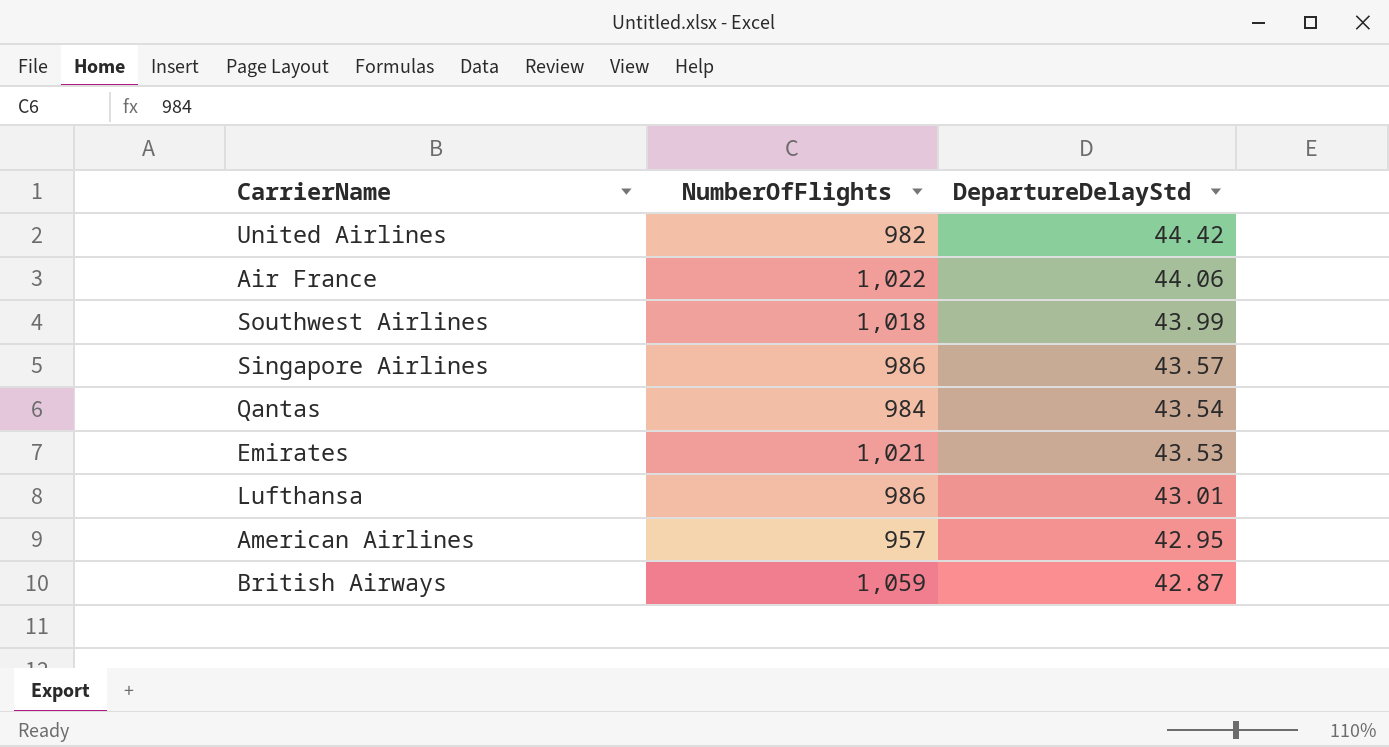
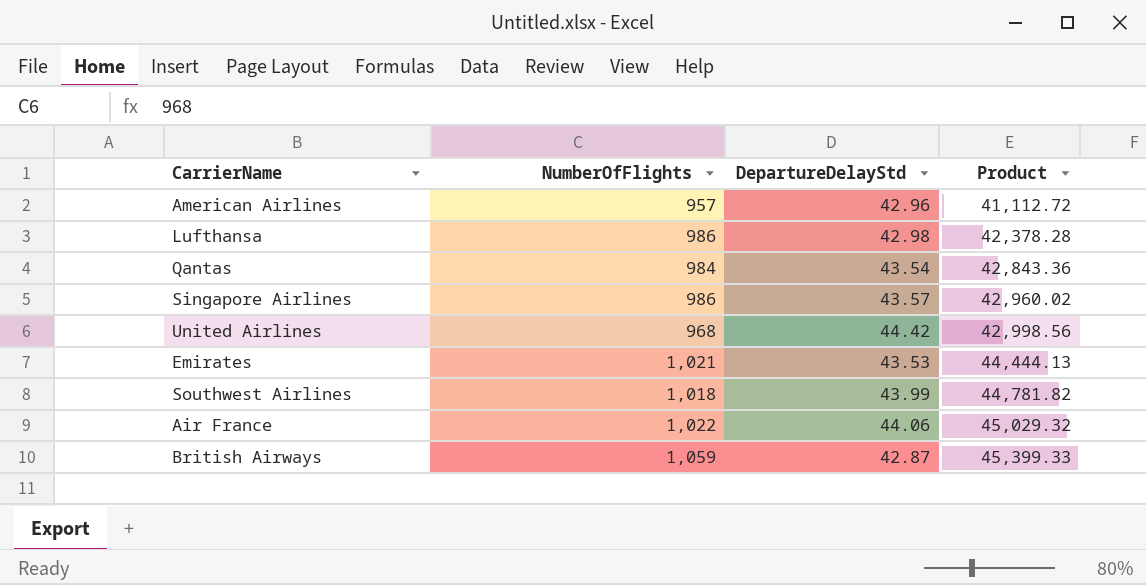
row order: DepartureDelayStd descending -> Product ascending
column Product | formula: none -> [NumberOfFlights] * [DepartureDelayStd]
American Airlines | DepartureDelayStd: 42.95 -> 42.96
Lufthansa | DepartureDelayStd: 43.01 -> 42.98
United Airlines | NumberOfFlights: 982 -> 968

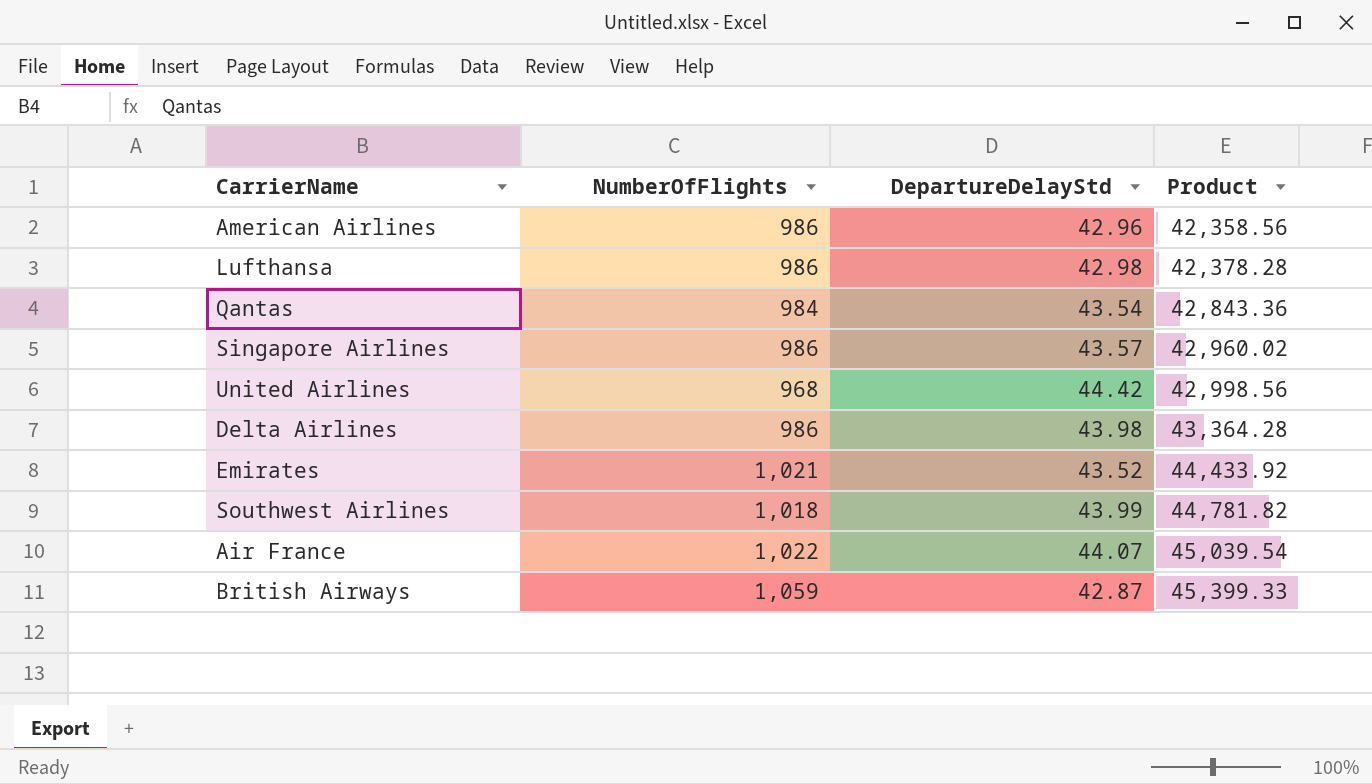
American Airlines | NumberOfFlights: 957 -> 986
American Airlines | Product: 41,112.72 -> 42,358.56
row Delta Airlines: none -> 986 | 43.98 | 43,364.28
Emirates | DepartureDelayStd: 43.53 -> 43.52
Emirates | Product: 44,444.13 -> 44,433.92
Air France | DepartureDelayStd: 44.06 -> 44.07
Air France | Product: 45,029.32 -> 45,039.54

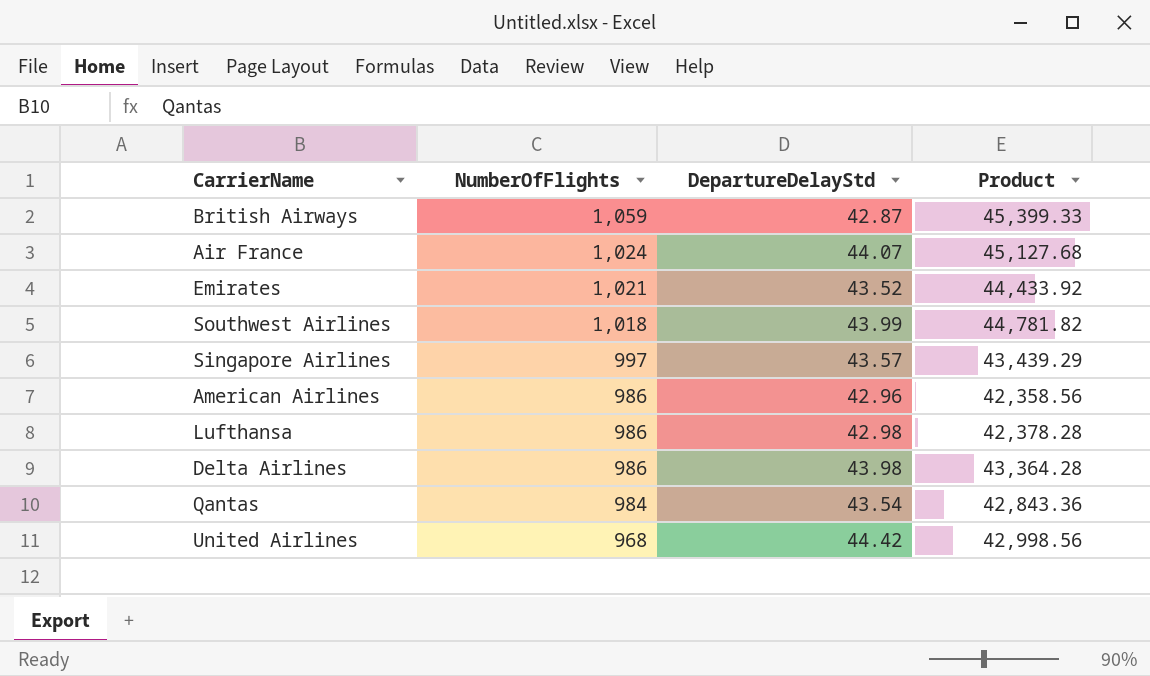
row order: Product ascending -> NumberOfFlights descending
Air France | NumberOfFlights: 1,022 -> 1,024
Air France | Product: 45,039.54 -> 45,127.68
Singapore Airlines | NumberOfFlights: 986 -> 997
Singapore Airlines | Product: 42,960.02 -> 43,439.29

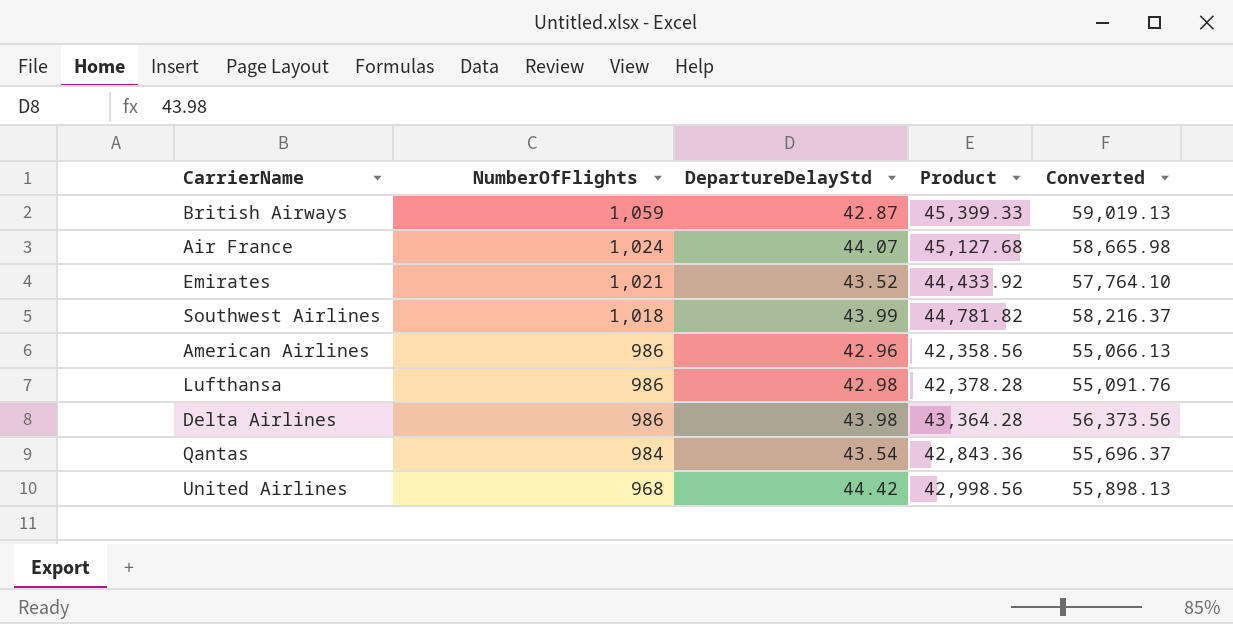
column Converted | formula: none -> [Product] * 1.3
row Singapore Airlines: 997 | 43.57 | 43,439.29 -> none

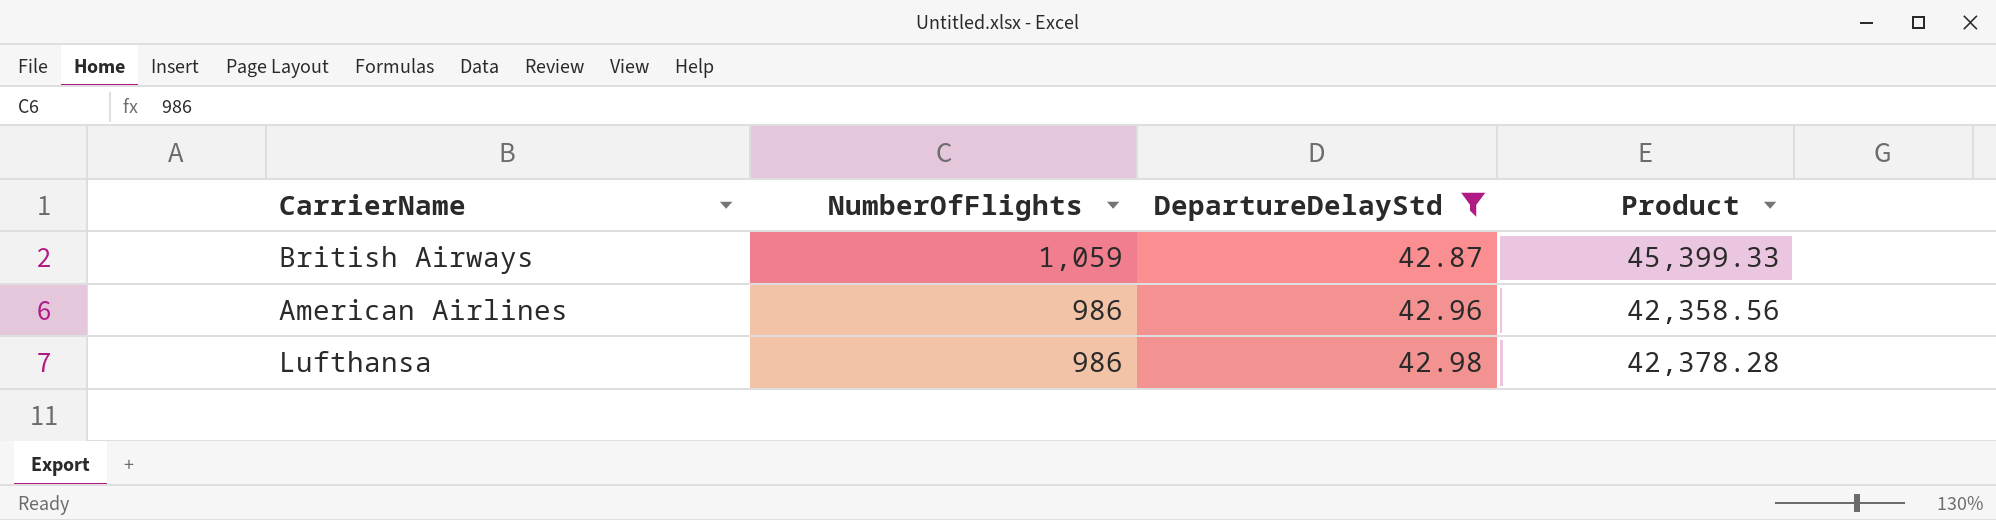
filter: none -> DepartureDelayStd <= 42.98
column Converted | formula: [Product] * 1.3 -> none

